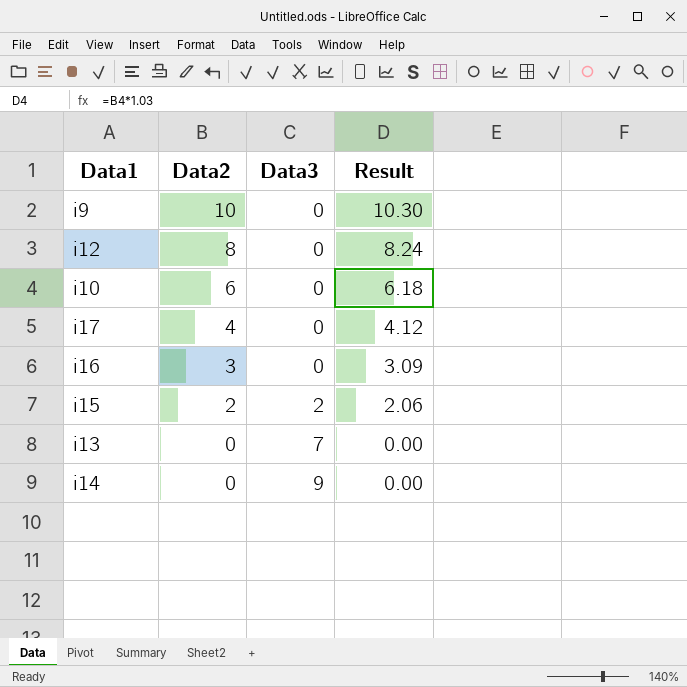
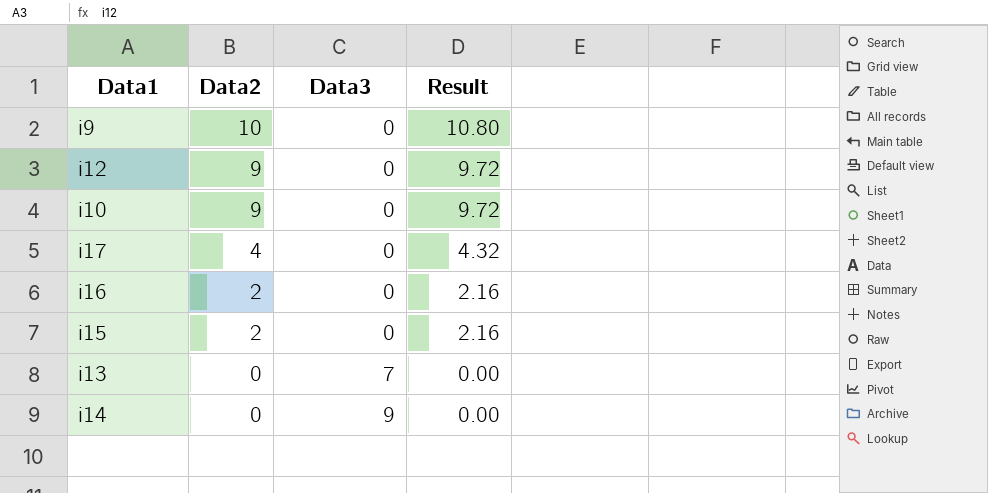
column Result | formula: [Data2] * 1.03 -> [Data2] * 1.08
i12 | Data2: 8 -> 9
i10 | Data2: 6 -> 9
i16 | Data2: 3 -> 2
i15 | Data3: 2 -> 0

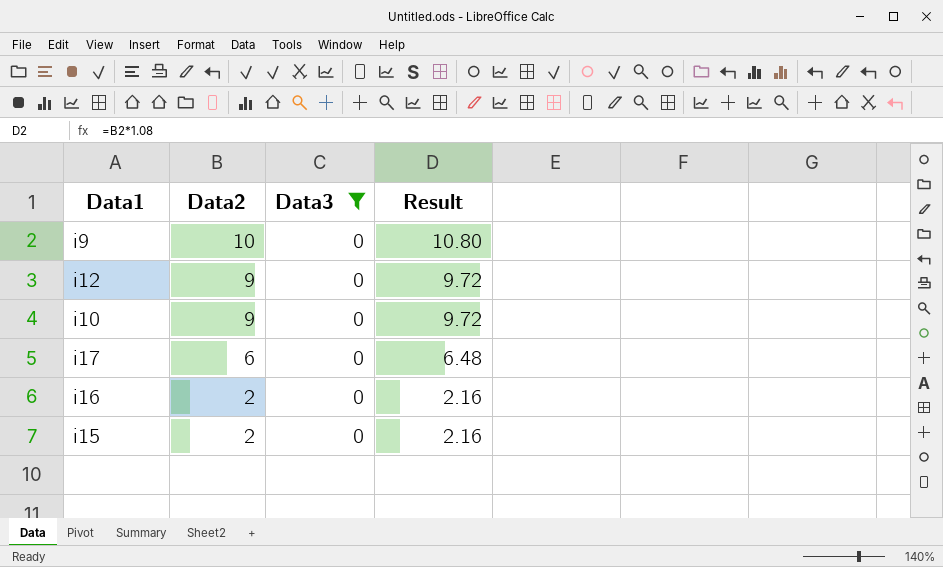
filter: none -> Data3 = 0
i17 | Data2: 4 -> 6
i17 | Result: 4.32 -> 6.48

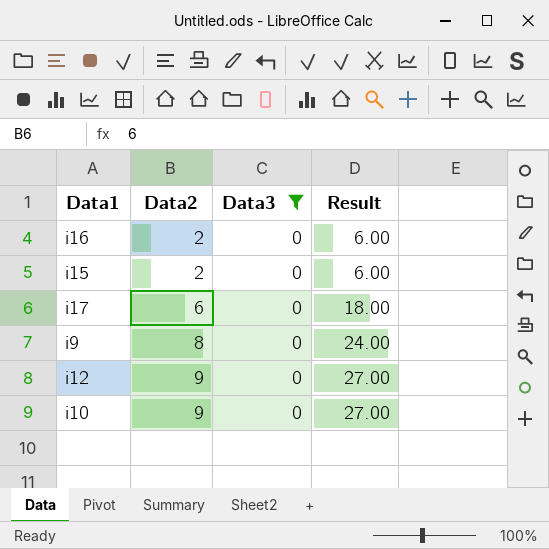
row order: Data2 descending -> Data2 ascending
column Result | formula: [Data2] * 1.08 -> [Data2] * 3
i9 | Data2: 10 -> 8

